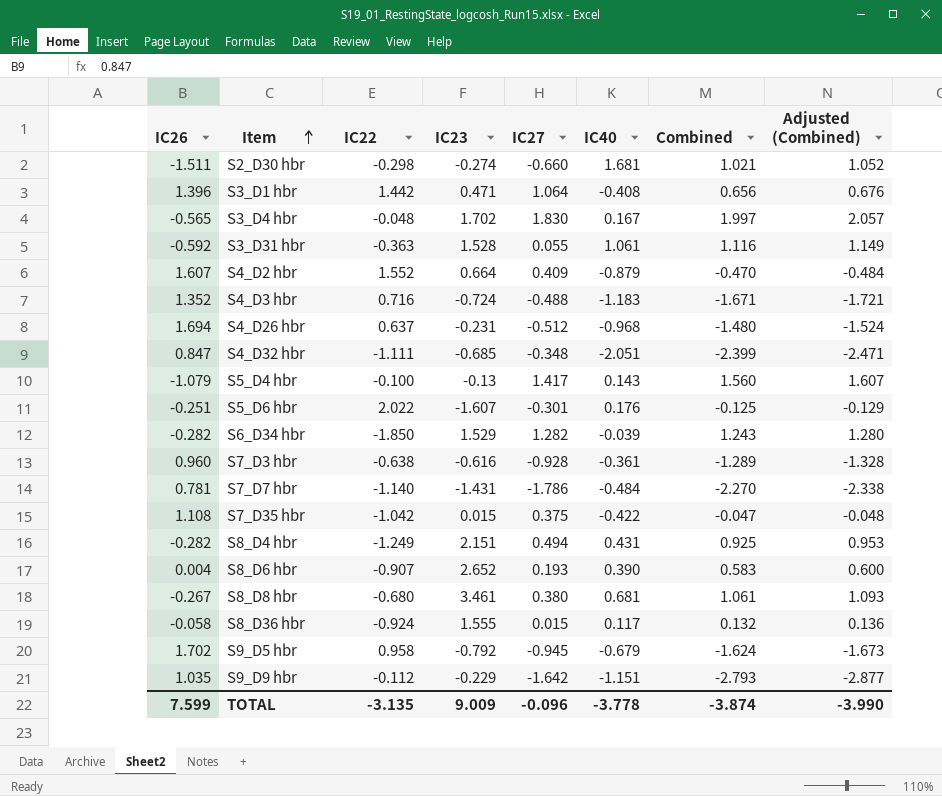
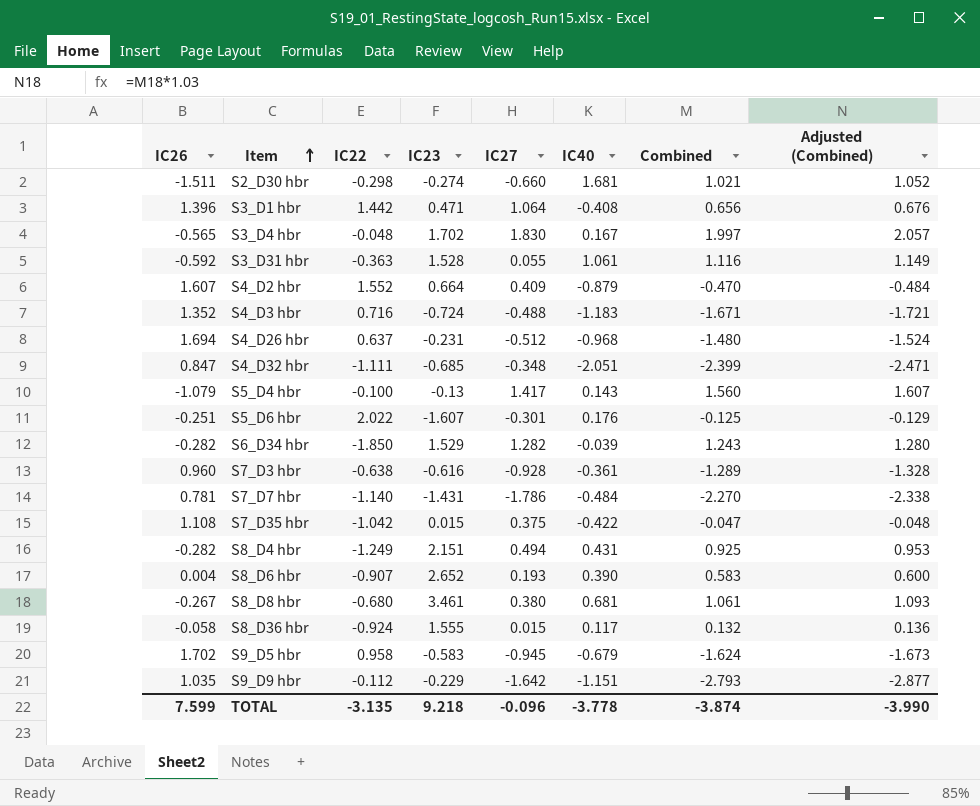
S9_D5 hbr | IC23: -0.792 -> -0.583
TOTAL | IC23: 9.009 -> 9.218

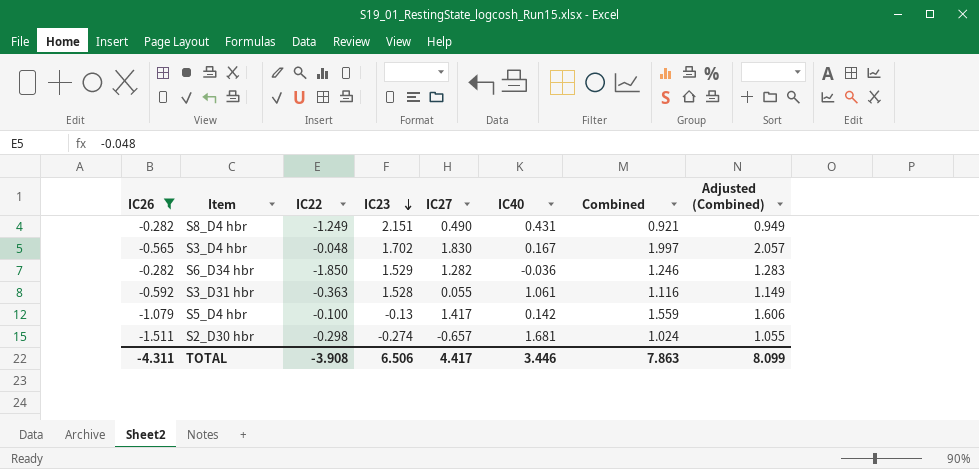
filter: none -> IC26 <= -0.282
row order: Item ascending -> IC23 descending
S8_D4 hbr | IC27: 0.494 -> 0.490
S8_D4 hbr | Combined: 0.925 -> 0.921
S8_D4 hbr | Adjusted (Combined): 0.953 -> 0.949
S6_D34 hbr | IC40: -0.039 -> -0.036
S6_D34 hbr | Combined: 1.243 -> 1.246
S6_D34 hbr | Adjusted (Combined): 1.280 -> 1.283
S5_D4 hbr | IC40: 0.143 -> 0.142
S5_D4 hbr | Combined: 1.560 -> 1.559
S5_D4 hbr | Adjusted (Combined): 1.607 -> 1.606
S2_D30 hbr | IC27: -0.660 -> -0.657
S2_D30 hbr | Combined: 1.021 -> 1.024
S2_D30 hbr | Adjusted (Combined): 1.052 -> 1.055
TOTAL | IC26: 7.599 -> -4.311
TOTAL | IC22: -3.135 -> -3.908
TOTAL | IC23: 9.218 -> 6.506
TOTAL | IC27: -0.096 -> 4.417
TOTAL | IC40: -3.778 -> 3.446
TOTAL | Combined: -3.874 -> 7.863
TOTAL | Adjusted (Combined): -3.990 -> 8.099

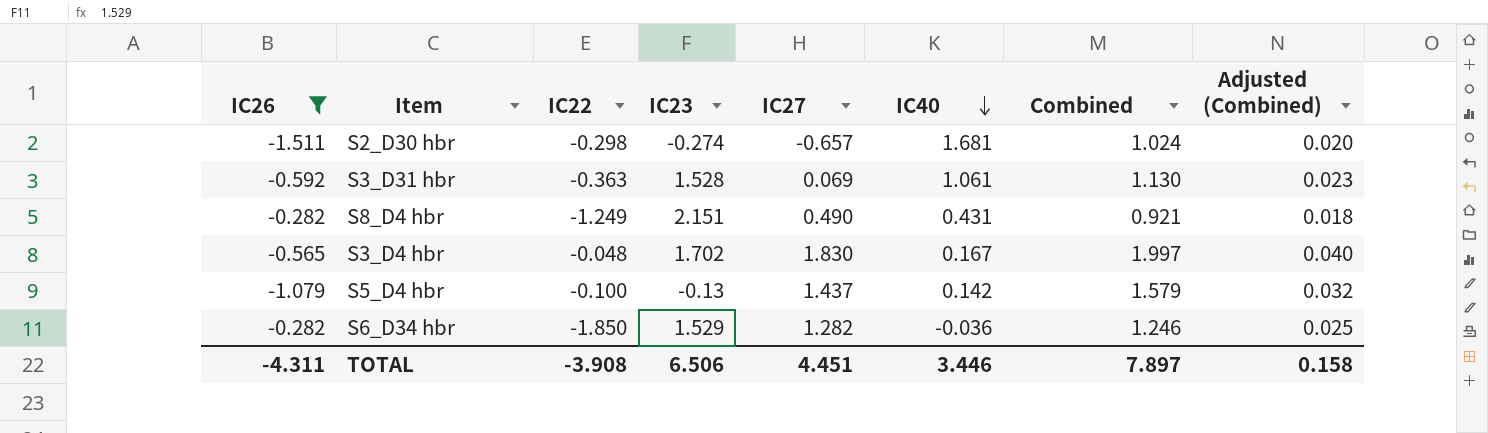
row order: IC23 descending -> IC40 descending
column Adjusted (Combined) | formula: [Combined] * 1.03 -> [Combined] * 0.02
S3_D31 hbr | IC27: 0.055 -> 0.069
S3_D31 hbr | Combined: 1.116 -> 1.130
S5_D4 hbr | IC27: 1.417 -> 1.437
S5_D4 hbr | Combined: 1.559 -> 1.579
TOTAL | IC27: 4.417 -> 4.451
TOTAL | Combined: 7.863 -> 7.897
TOTAL | Adjusted (Combined): 8.099 -> 0.158

